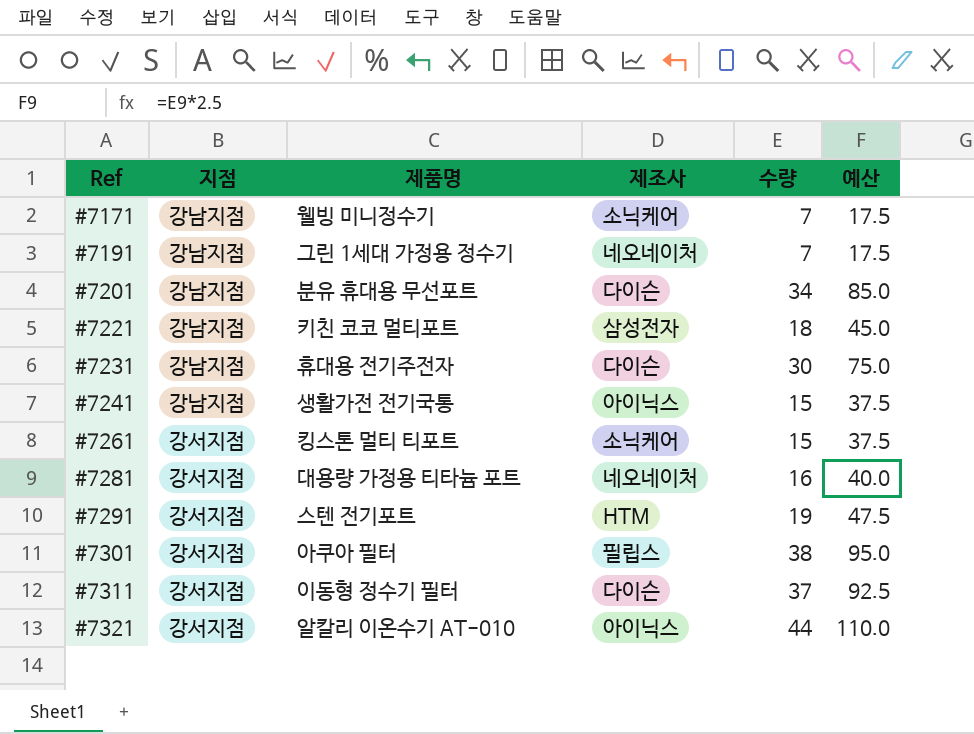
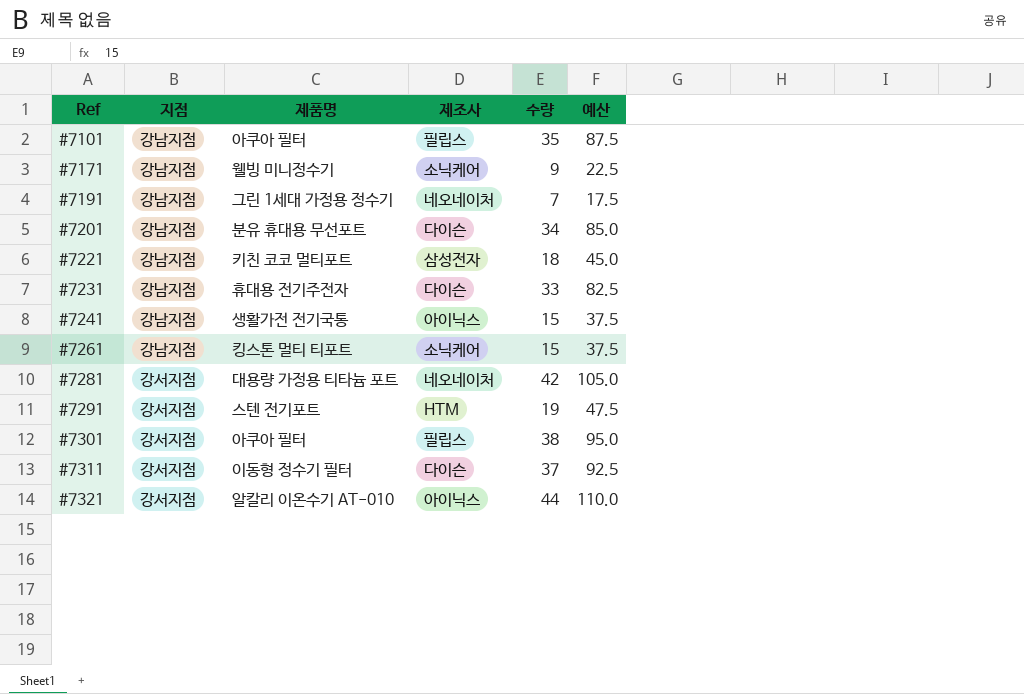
row #7101: none -> 강남지점 | 아쿠아 필터 | 필립스 | 35 | 87.5
#7171 | 수량: 7 -> 9
#7171 | 예산: 17.5 -> 22.5
#7231 | 수량: 30 -> 33
#7231 | 예산: 75.0 -> 82.5
#7261 | 지점: 강서지점 -> 강남지점
#7281 | 수량: 16 -> 42
#7281 | 예산: 40.0 -> 105.0

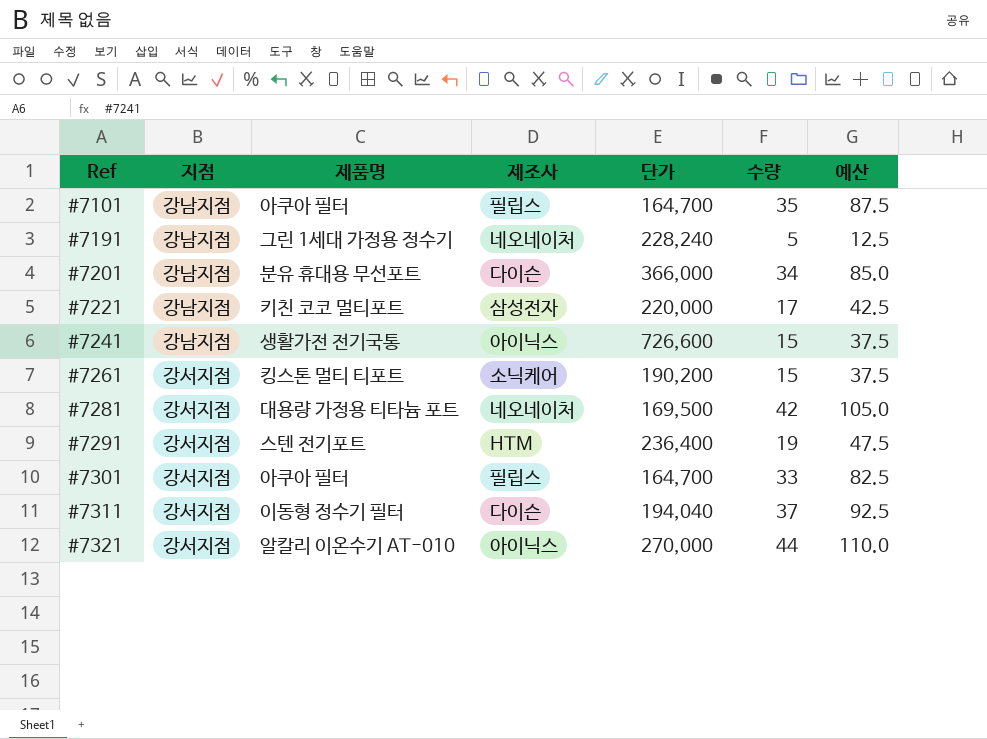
column 단가 | position: none -> 5
row #7171: 강남지점 | 웰빙 미니정수기 | 소닉케어 | 9 | 22.5 -> none
row #7231: 강남지점 | 휴대용 전기주전자 | 다이슨 | 33 | 82.5 -> none
#7191 | 수량: 7 -> 5
#7191 | 예산: 17.5 -> 12.5
#7221 | 수량: 18 -> 17
#7221 | 예산: 45.0 -> 42.5
#7261 | 지점: 강남지점 -> 강서지점
#7301 | 수량: 38 -> 33
#7301 | 예산: 95.0 -> 82.5

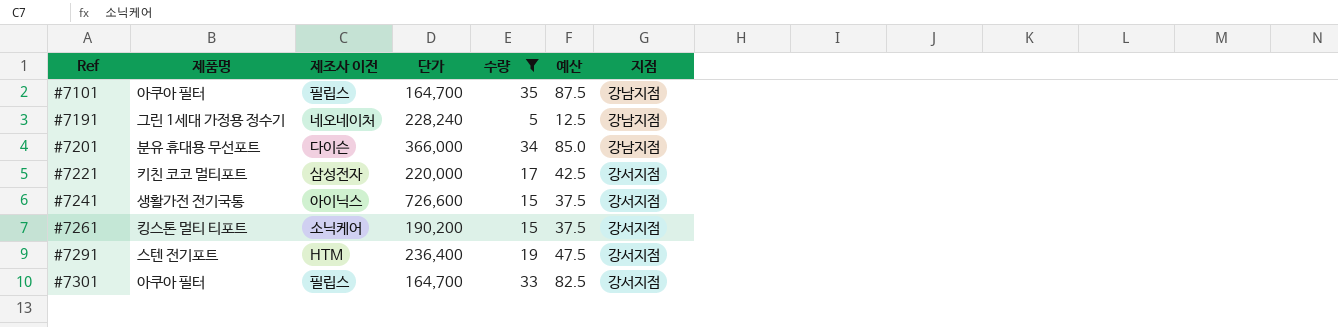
filter: none -> 수량 <= 35
column name: 제조사 -> 제조사 이전
column 지점 | position: 2 -> 7
#7221 | 지점: 강남지점 -> 강서지점
#7241 | 지점: 강남지점 -> 강서지점

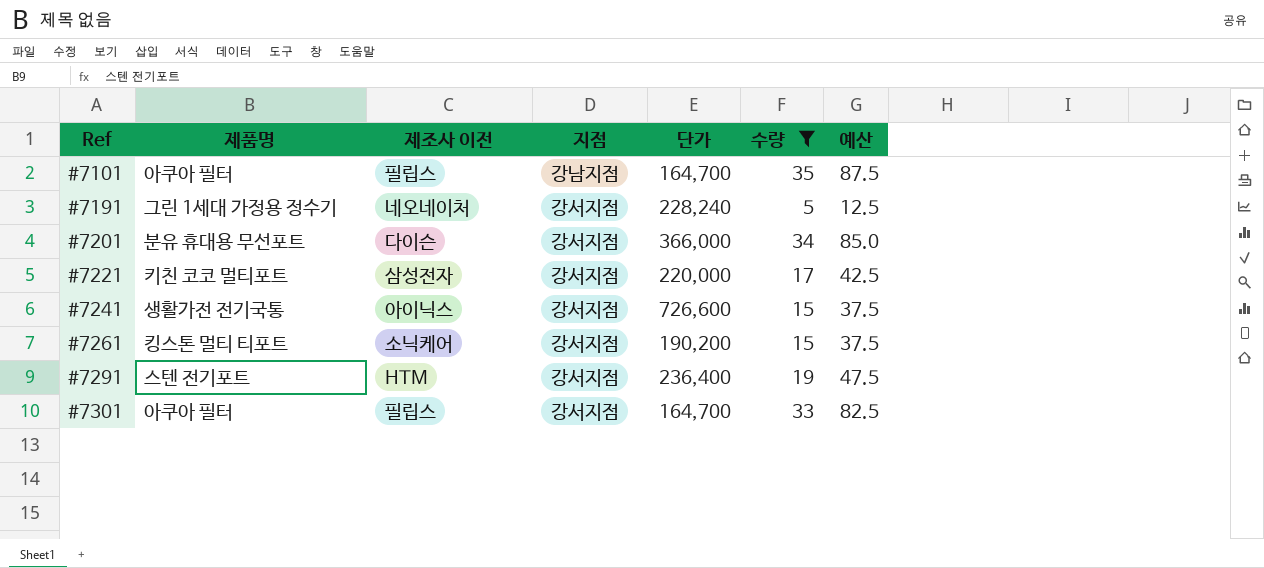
column 지점 | position: 7 -> 4
#7191 | 지점: 강남지점 -> 강서지점
#7201 | 지점: 강남지점 -> 강서지점

